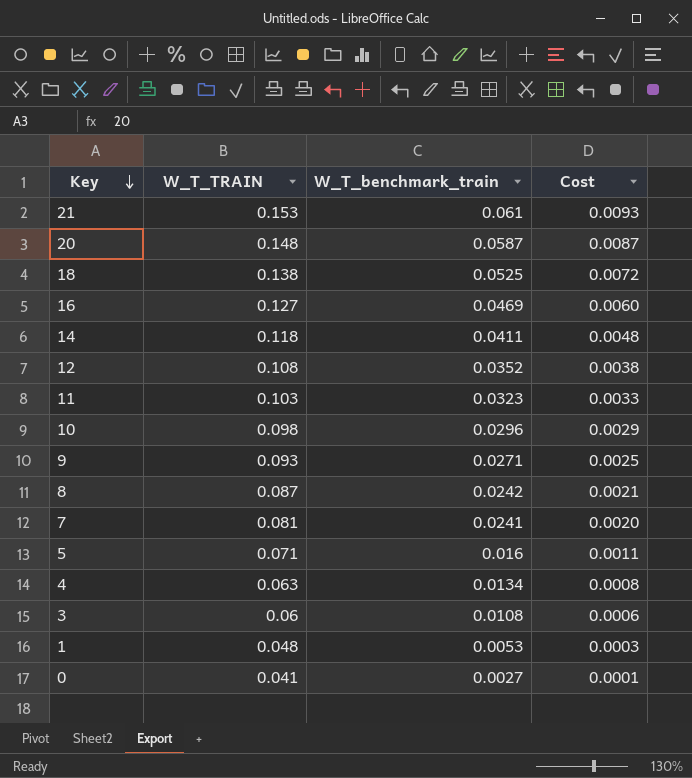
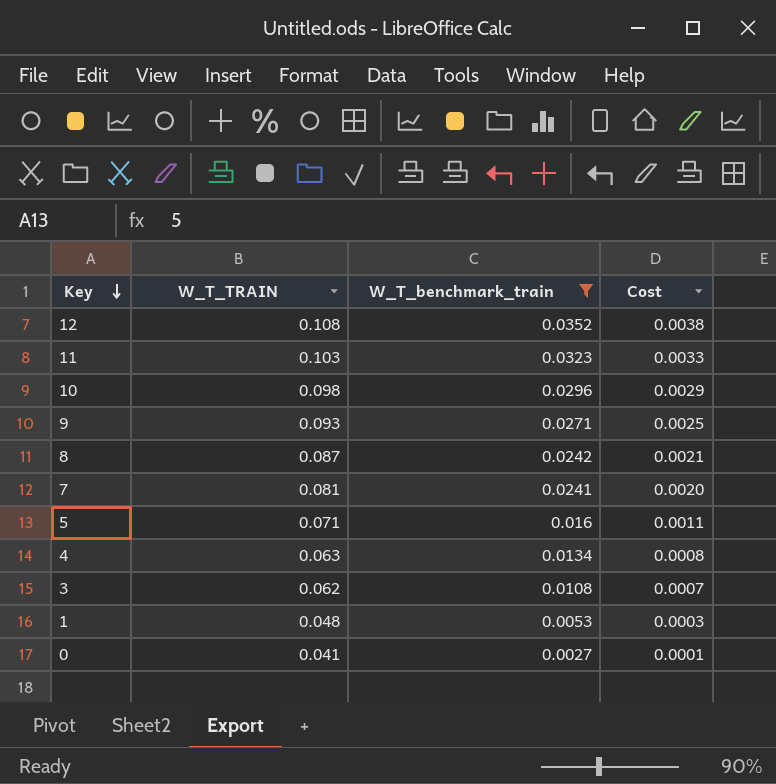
filter: none -> W_T_benchmark_train <= 0.0352
3 | W_T_TRAIN: 0.06 -> 0.062
3 | Cost: 0.0006 -> 0.0007

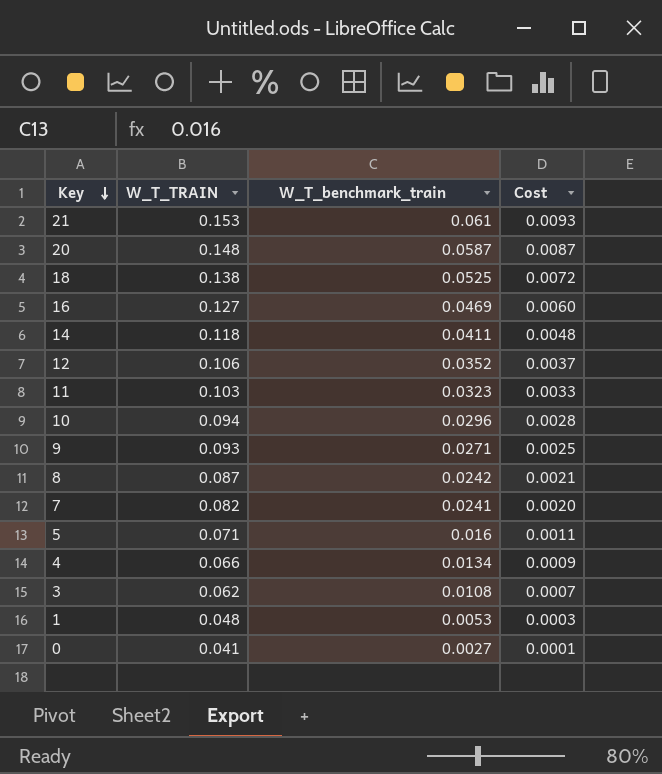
filter: W_T_benchmark_train <= 0.0352 -> none
12 | W_T_TRAIN: 0.108 -> 0.106
12 | Cost: 0.0038 -> 0.0037
10 | W_T_TRAIN: 0.098 -> 0.094
10 | Cost: 0.0029 -> 0.0028
7 | W_T_TRAIN: 0.081 -> 0.082
4 | W_T_TRAIN: 0.063 -> 0.066
4 | Cost: 0.0008 -> 0.0009

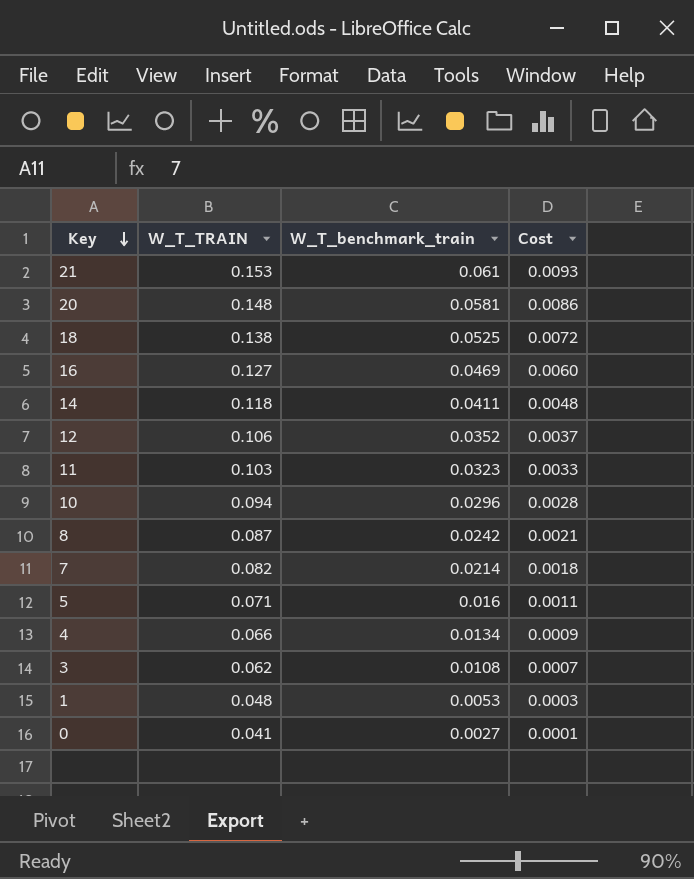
row 9: 0.093 | 0.0271 | 0.0025 -> none
20 | W_T_benchmark_train: 0.0587 -> 0.0581
20 | Cost: 0.0087 -> 0.0086
7 | W_T_benchmark_train: 0.0241 -> 0.0214
7 | Cost: 0.0020 -> 0.0018

